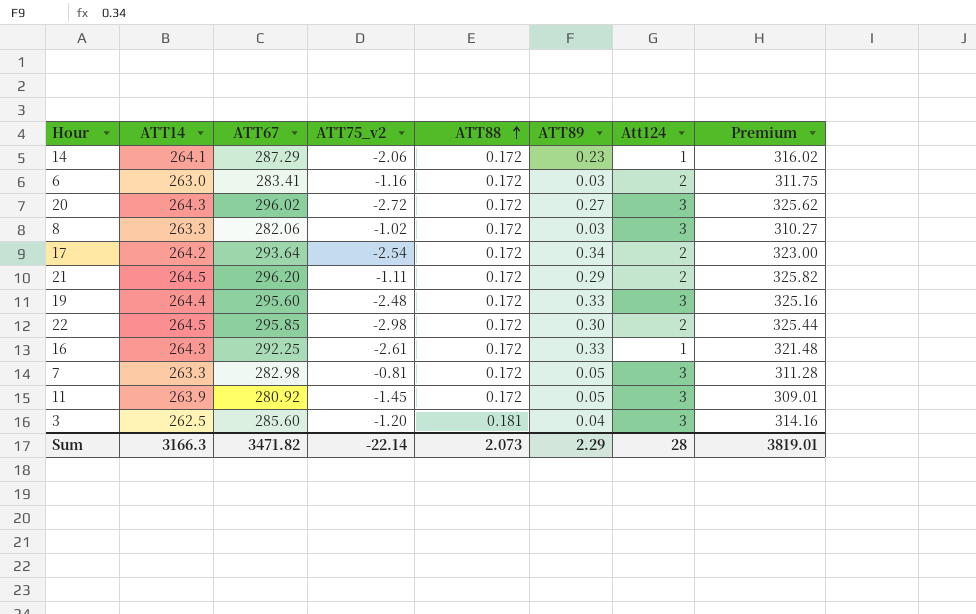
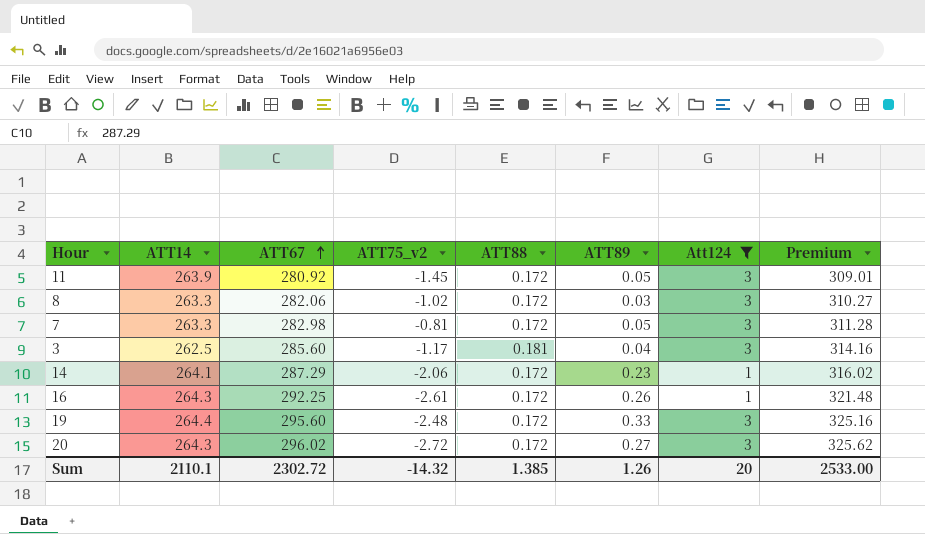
filter: none -> Att124 != 2
row order: ATT88 ascending -> ATT67 ascending
3 | ATT75_v2: -1.20 -> -1.17
16 | ATT89: 0.33 -> 0.26
Sum | ATT14: 3166.3 -> 2110.1
Sum | ATT67: 3471.82 -> 2302.72
Sum | ATT75_v2: -22.14 -> -14.32
Sum | ATT88: 2.073 -> 1.385
Sum | ATT89: 2.29 -> 1.26
Sum | Att124: 28 -> 20
Sum | Premium: 3819.01 -> 2533.00

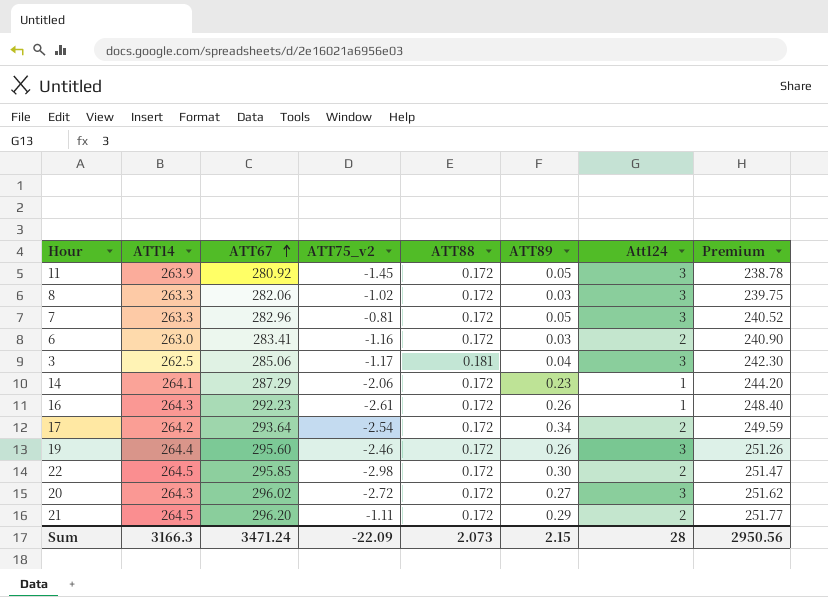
filter: Att124 != 2 -> none
column Premium | formula: [ATT67] * 1.1 -> [ATT67] * 0.85
7 | ATT67: 282.98 -> 282.96
3 | ATT67: 285.60 -> 285.06
16 | ATT67: 292.25 -> 292.23
19 | ATT75_v2: -2.48 -> -2.46
19 | ATT89: 0.33 -> 0.26
Sum | ATT14: 2110.1 -> 3166.3
Sum | ATT67: 2302.72 -> 3471.24
Sum | ATT75_v2: -14.32 -> -22.09
Sum | ATT88: 1.385 -> 2.073
Sum | ATT89: 1.26 -> 2.15
Sum | Att124: 20 -> 28
Sum | Premium: 2533.00 -> 2950.56

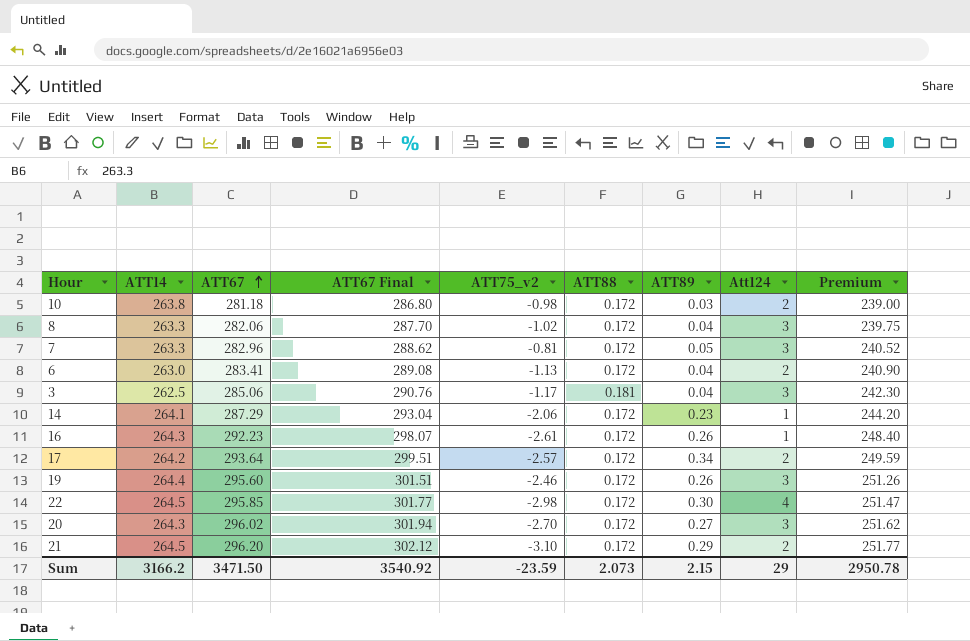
column ATT67 Final | formula: none -> [ATT67] * 1.02
row 11: 263.9 | 280.92 | -1.45 | 0.172 | 0.05 | 3 | 238.78 -> none
row 10: none -> 263.8 | 281.18 | 286.80 | -0.98 | 0.172 | 0.03 | 2 | 239.00
8 | ATT89: 0.03 -> 0.04
6 | ATT75_v2: -1.16 -> -1.13
6 | ATT89: 0.03 -> 0.04
17 | ATT75_v2: -2.54 -> -2.57
22 | Att124: 2 -> 4
20 | ATT75_v2: -2.72 -> -2.70
21 | ATT75_v2: -1.11 -> -3.10
Sum | ATT14: 3166.3 -> 3166.2
Sum | ATT67: 3471.24 -> 3471.50
Sum | ATT75_v2: -22.09 -> -23.59
Sum | Att124: 28 -> 29
Sum | Premium: 2950.56 -> 2950.78

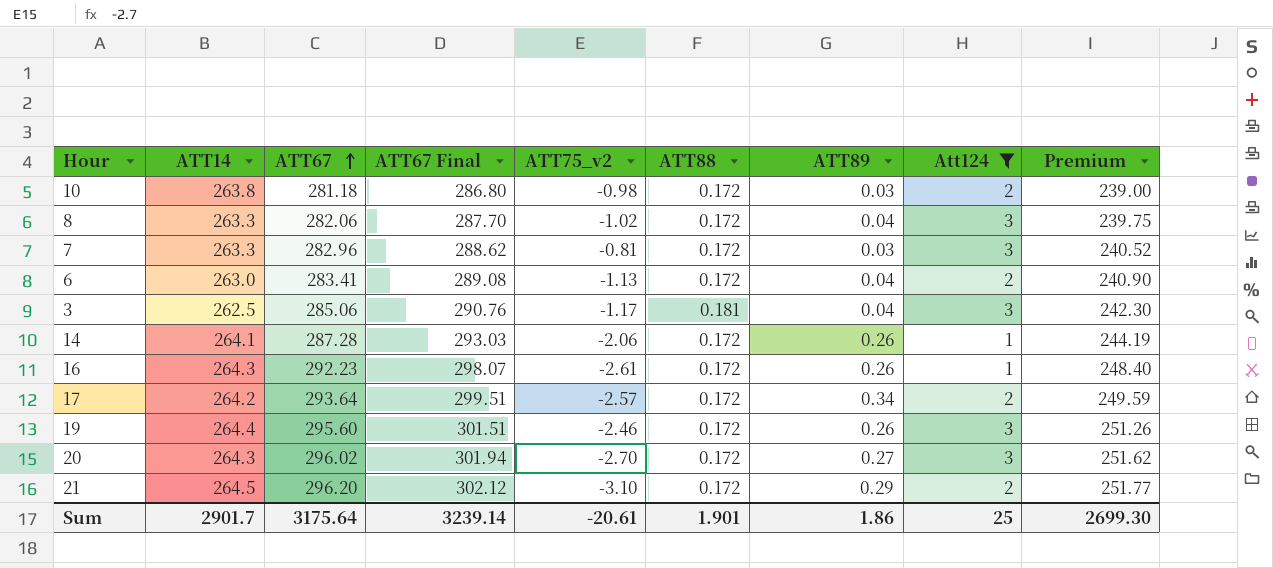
filter: none -> Att124 != 4
7 | ATT89: 0.05 -> 0.03
14 | ATT67: 287.29 -> 287.28
14 | ATT67 Final: 293.04 -> 293.03
14 | ATT89: 0.23 -> 0.26
14 | Premium: 244.20 -> 244.19
Sum | ATT14: 3166.2 -> 2901.7
Sum | ATT67: 3471.50 -> 3175.64
Sum | ATT67 Final: 3540.92 -> 3239.14
Sum | ATT75_v2: -23.59 -> -20.61
Sum | ATT88: 2.073 -> 1.901
Sum | ATT89: 2.15 -> 1.86
Sum | Att124: 29 -> 25
Sum | Premium: 2950.78 -> 2699.30

